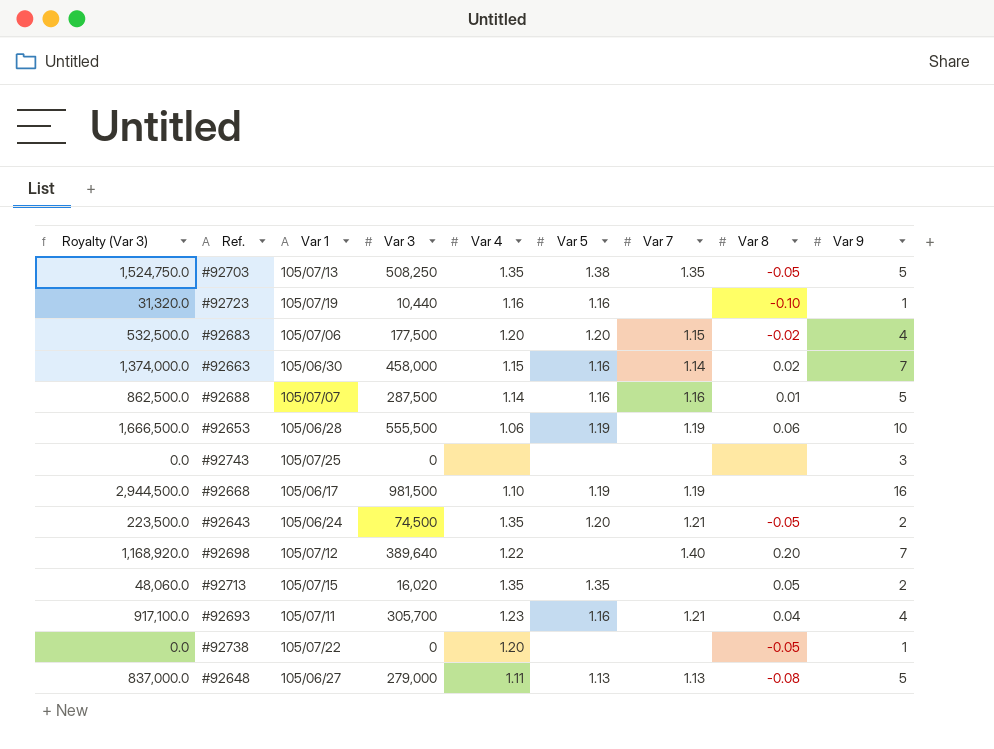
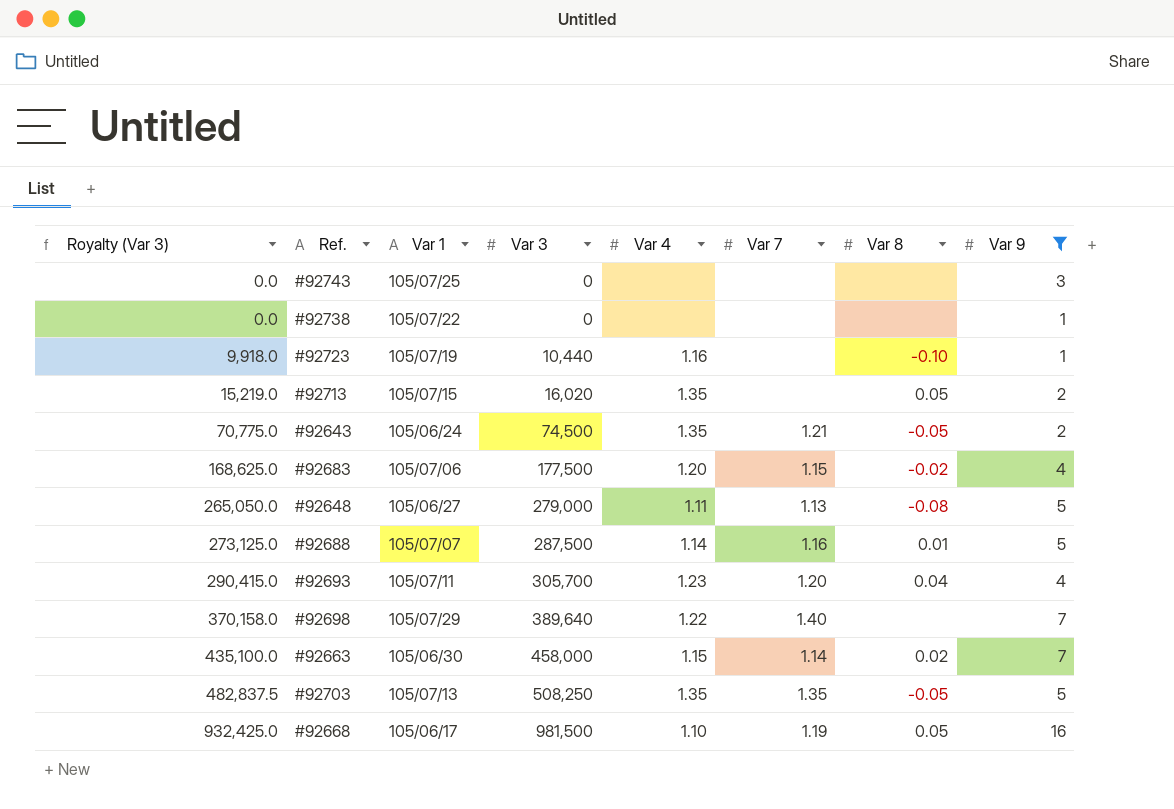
filter: none -> Var 9 != 10
row order: none -> Royalty (Var 3) ascending
column Var 5 | position: 6 -> none
column Royalty (Var 3) | formula: [Var 3] * 3 -> [Var 3] * 0.95
#92738 | Var 4: 1.20 -> none
#92738 | Var 8: -0.05 -> none
#92693 | Var 7: 1.21 -> 1.20
#92698 | Var 1: 105/07/12 -> 105/07/29
#92698 | Var 8: 0.20 -> none
#92668 | Var 8: none -> 0.05

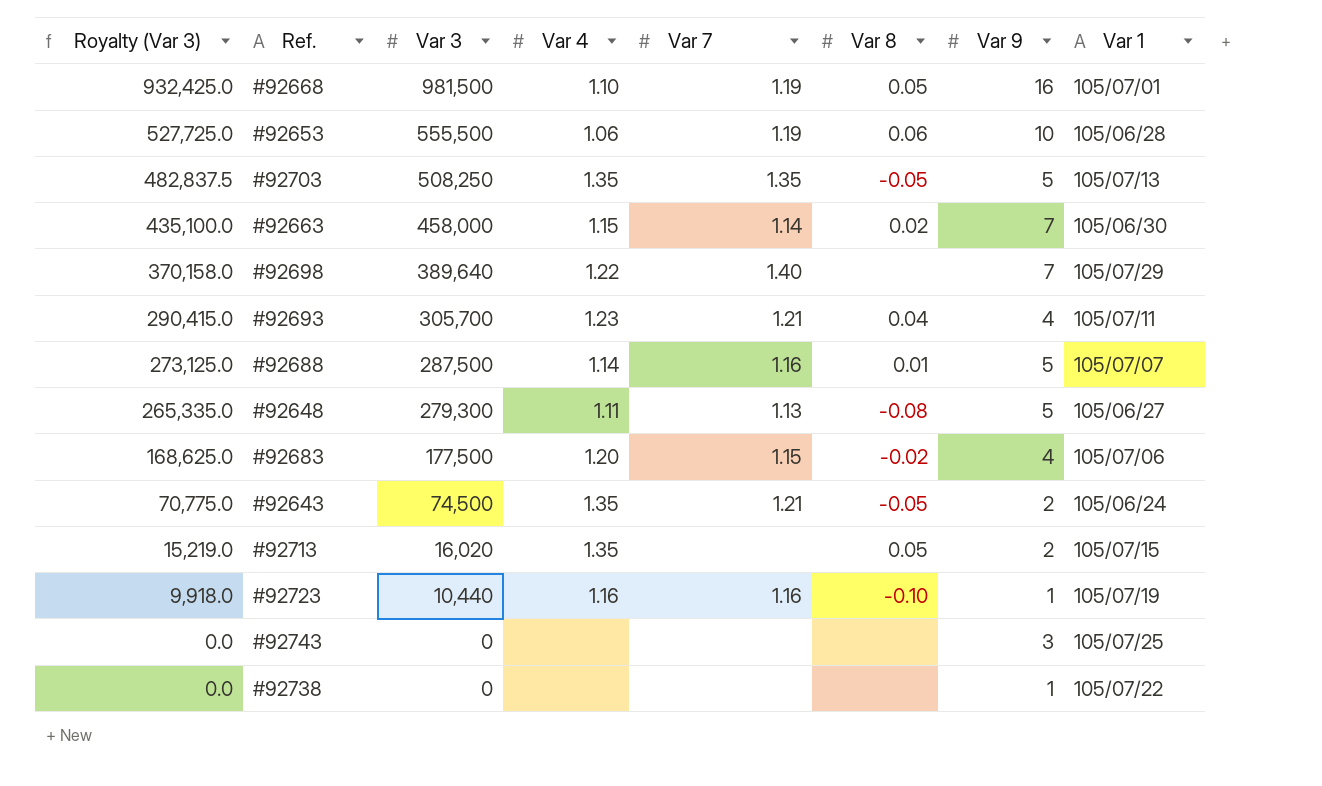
filter: Var 9 != 10 -> none
row order: Royalty (Var 3) ascending -> Royalty (Var 3) descending
column Var 1 | position: 3 -> 8
#92668 | Var 1: 105/06/17 -> 105/07/01
#92693 | Var 7: 1.20 -> 1.21
#92648 | Royalty (Var 3): 265,050.0 -> 265,335.0
#92648 | Var 3: 279,000 -> 279,300
#92723 | Var 7: none -> 1.16

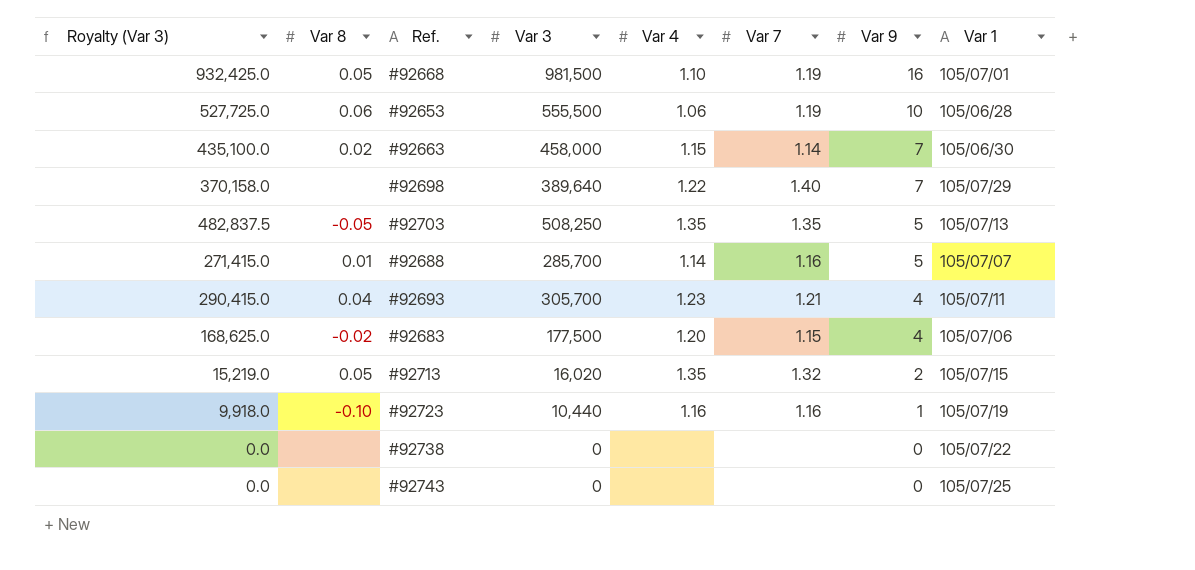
row order: Royalty (Var 3) descending -> Var 9 descending
column Var 8 | position: 6 -> 2
row #92648: 265,335.0 | 279,300 | 1.11 | 1.13 | -0.08 | 5 | 105/06/27 -> none
row #92643: 70,775.0 | 74,500 | 1.35 | 1.21 | -0.05 | 2 | 105/06/24 -> none
#92688 | Royalty (Var 3): 273,125.0 -> 271,415.0
#92688 | Var 3: 287,500 -> 285,700
#92713 | Var 7: none -> 1.32
#92738 | Var 9: 1 -> 0
#92743 | Var 9: 3 -> 0

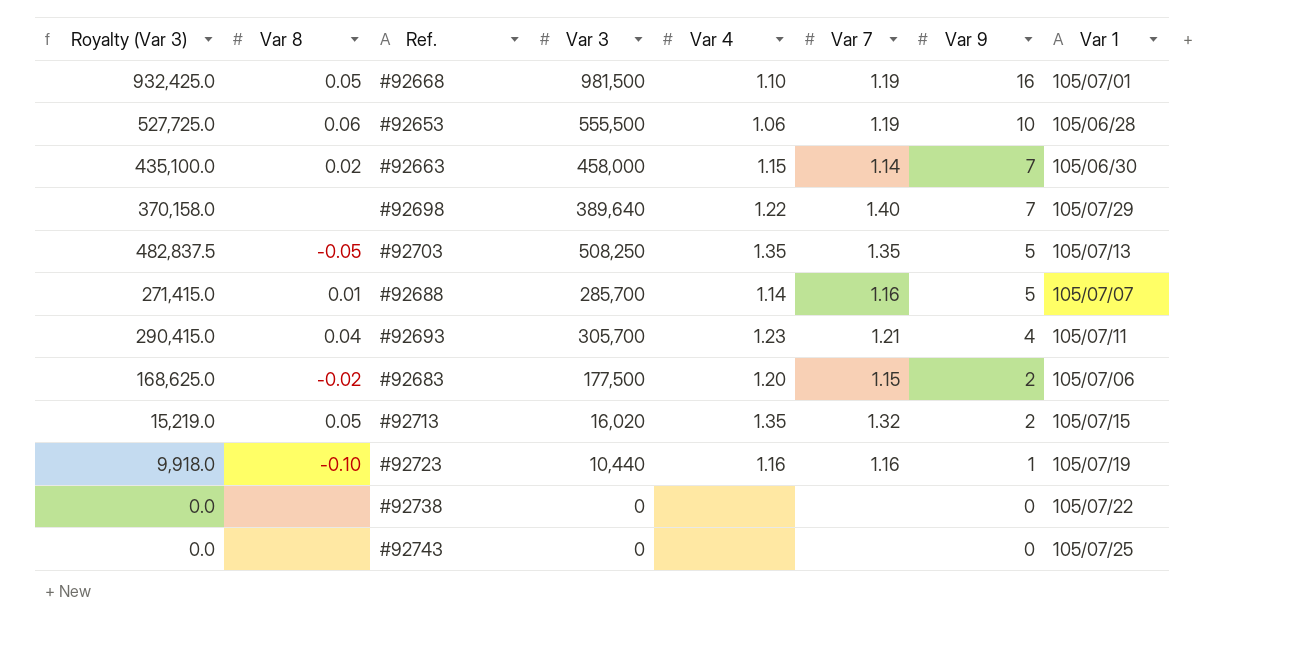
#92683 | Var 9: 4 -> 2

